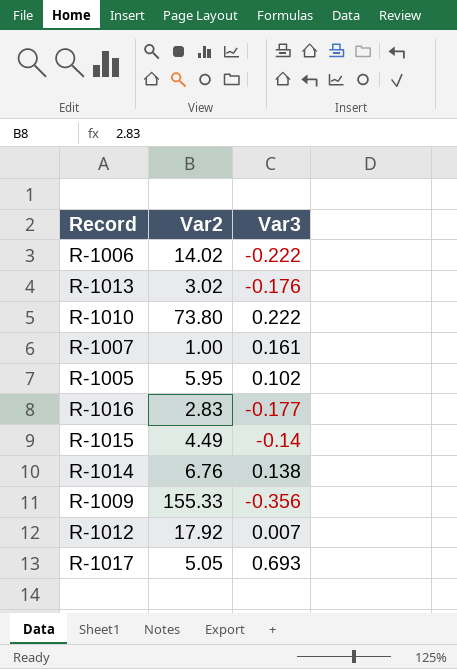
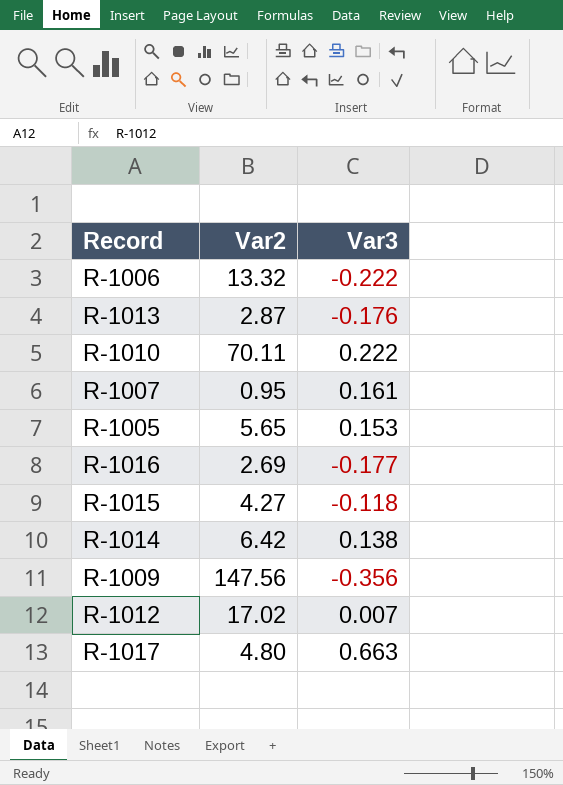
R-1006 | Var2: 14.02 -> 13.32
R-1013 | Var2: 3.02 -> 2.87
R-1010 | Var2: 73.80 -> 70.11
R-1007 | Var2: 1.00 -> 0.95
R-1005 | Var2: 5.95 -> 5.65
R-1005 | Var3: 0.102 -> 0.153
R-1016 | Var2: 2.83 -> 2.69
R-1015 | Var2: 4.49 -> 4.27
R-1015 | Var3: -0.14 -> -0.118
R-1014 | Var2: 6.76 -> 6.42
R-1009 | Var2: 155.33 -> 147.56
R-1012 | Var2: 17.92 -> 17.02
R-1017 | Var2: 5.05 -> 4.80
R-1017 | Var3: 0.693 -> 0.663

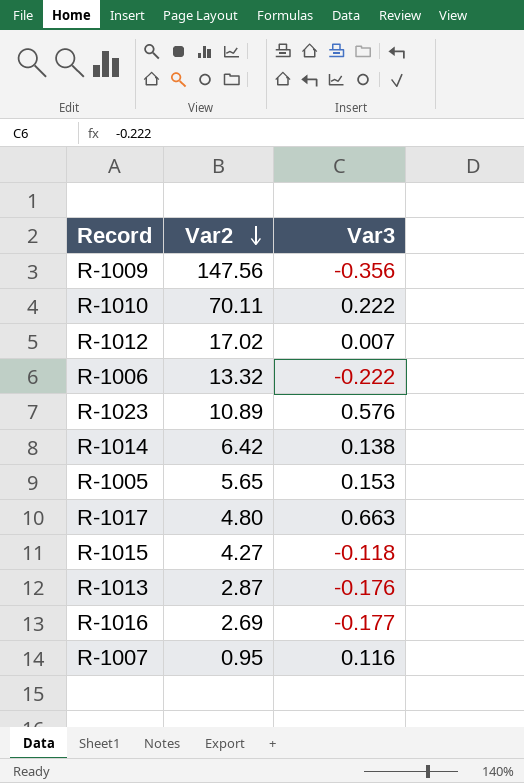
row order: none -> Var2 descending
row R-1023: none -> 10.89 | 0.576
R-1007 | Var3: 0.161 -> 0.116

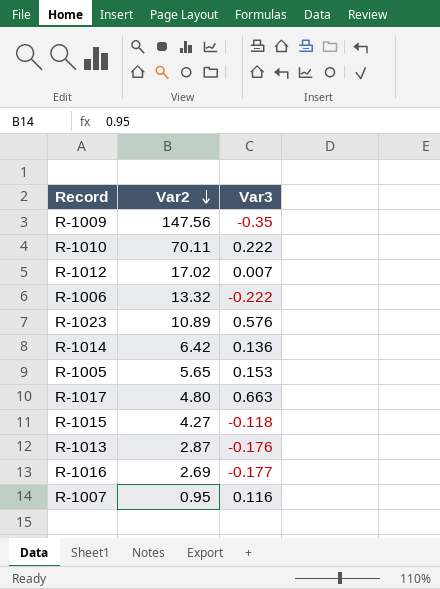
R-1009 | Var3: -0.356 -> -0.35
R-1014 | Var3: 0.138 -> 0.136

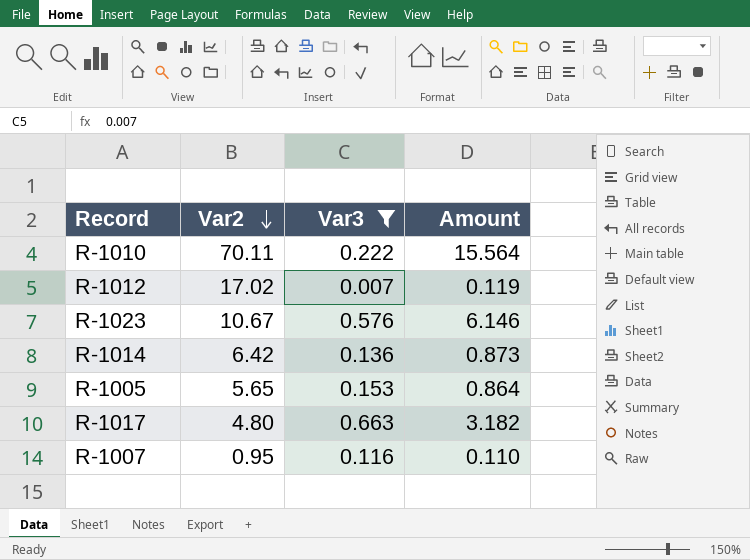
filter: none -> Var3 >= 0.007
column Amount | formula: none -> [Var2] * [Var3]
R-1023 | Var2: 10.89 -> 10.67

